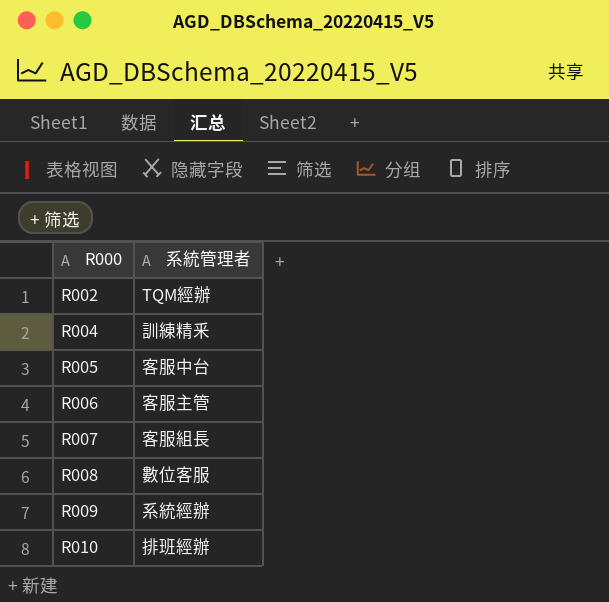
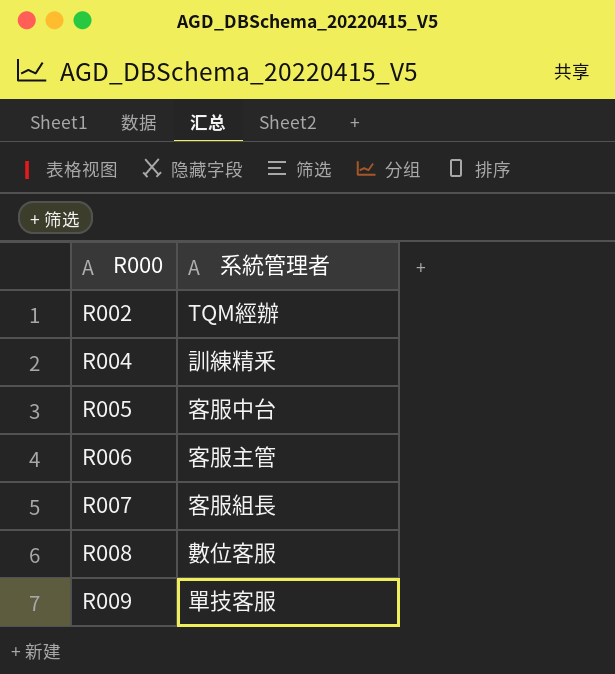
row R010: 排班經辦 -> none
R009 | 系統管理者: 系統經辦 -> 單技客服

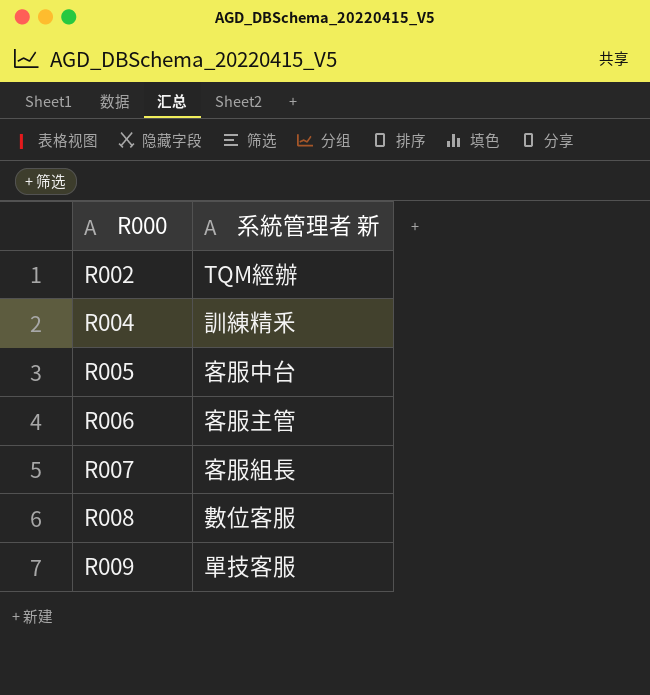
column name: 系統管理者 -> 系統管理者 新

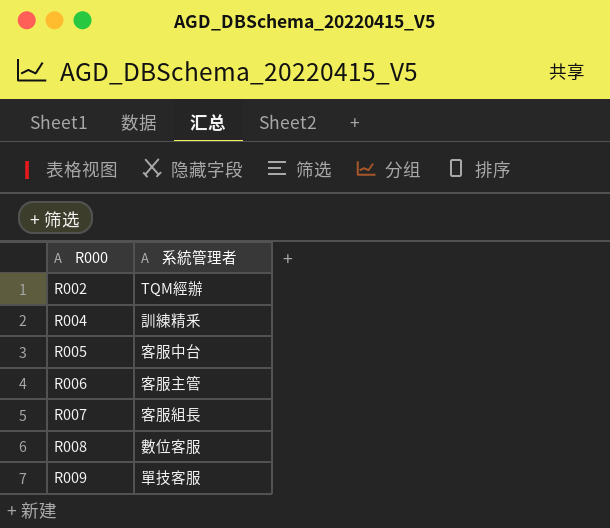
column name: 系統管理者 新 -> 系統管理者

